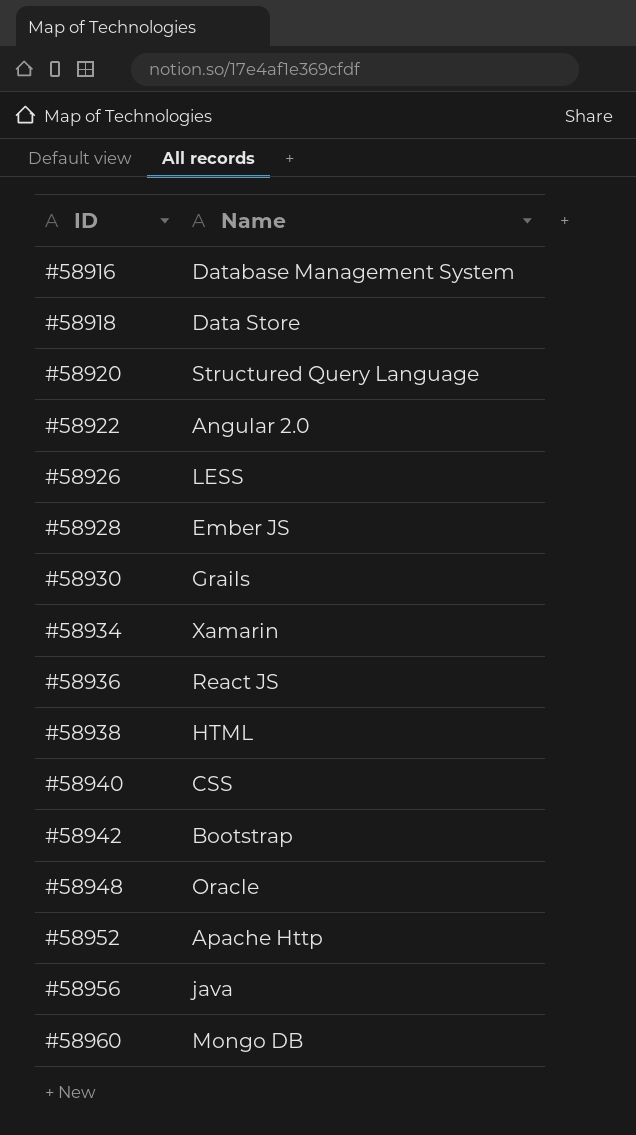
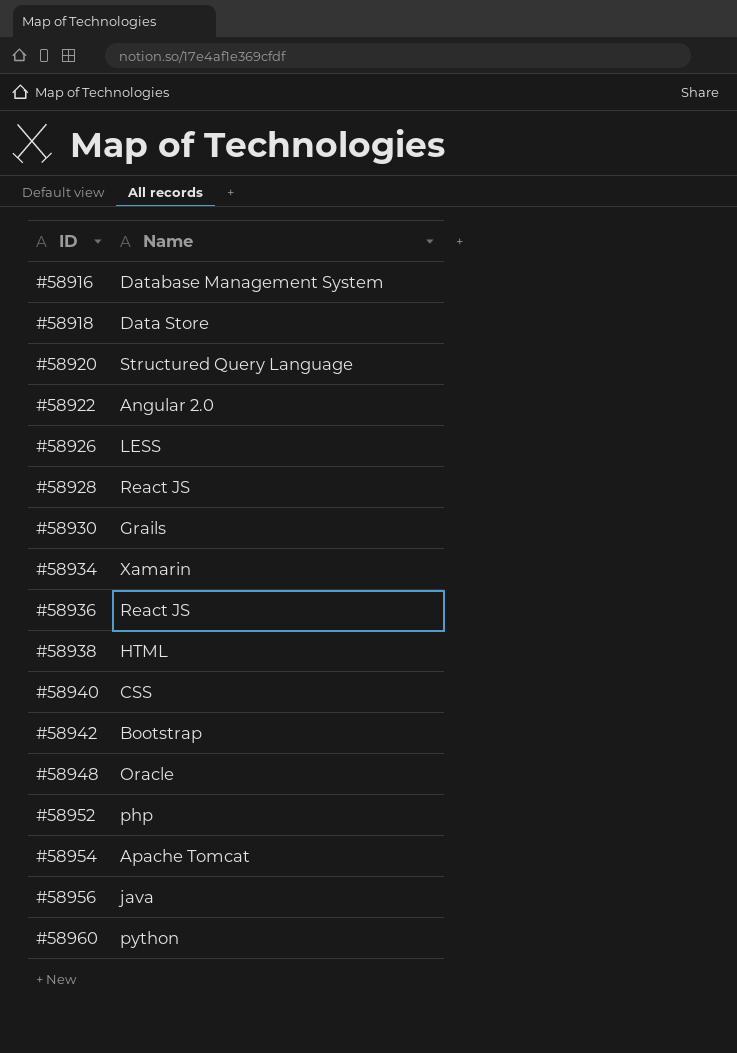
#58928 | Name: Ember JS -> React JS
#58952 | Name: Apache Http -> php
row #58954: none -> Apache Tomcat
#58960 | Name: Mongo DB -> python

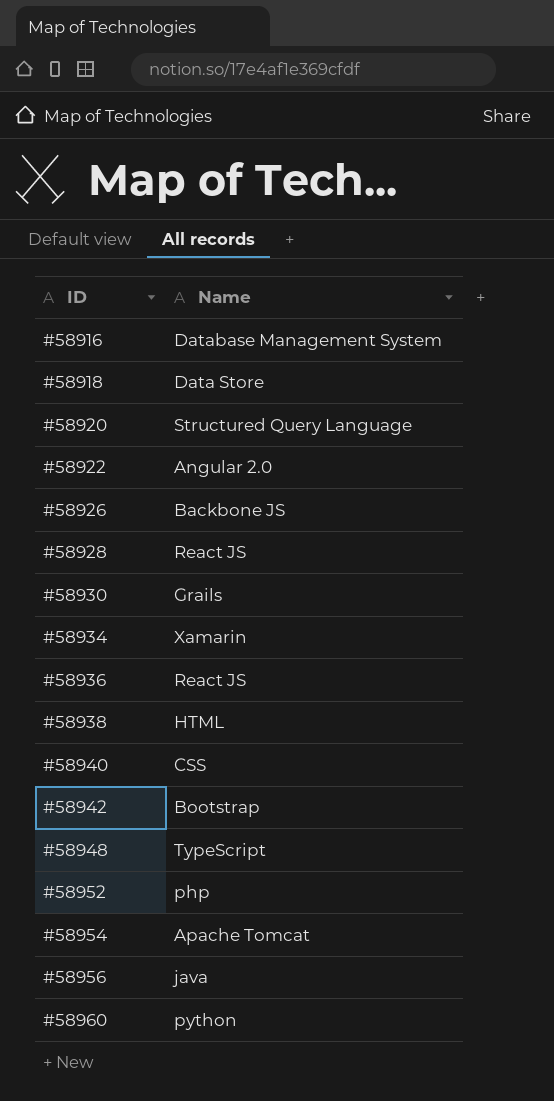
#58926 | Name: LESS -> Backbone JS
#58948 | Name: Oracle -> TypeScript

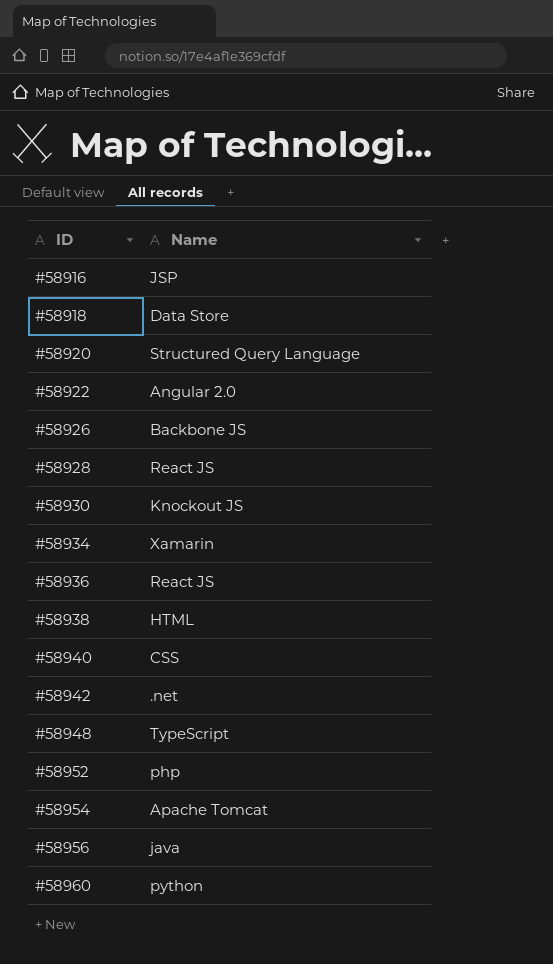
#58916 | Name: Database Management System -> JSP
#58930 | Name: Grails -> Knockout JS
#58942 | Name: Bootstrap -> .net

